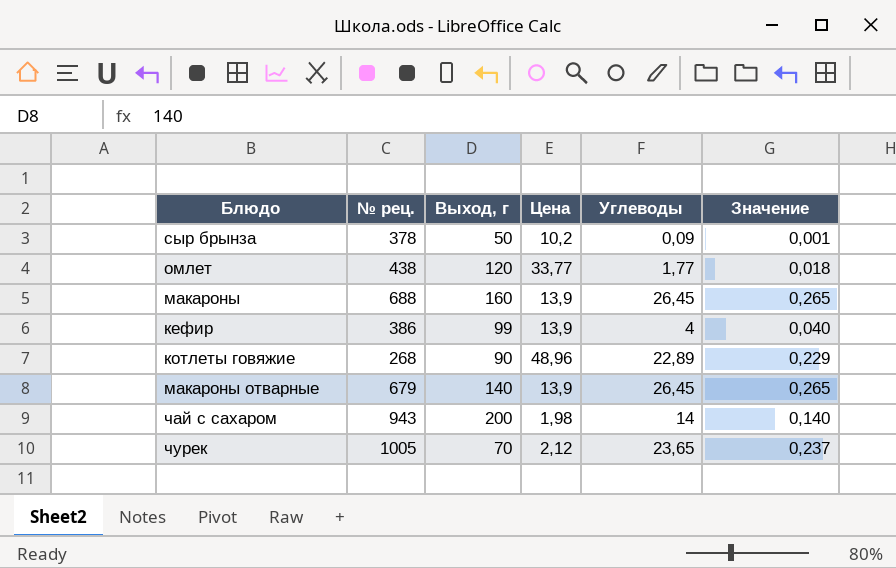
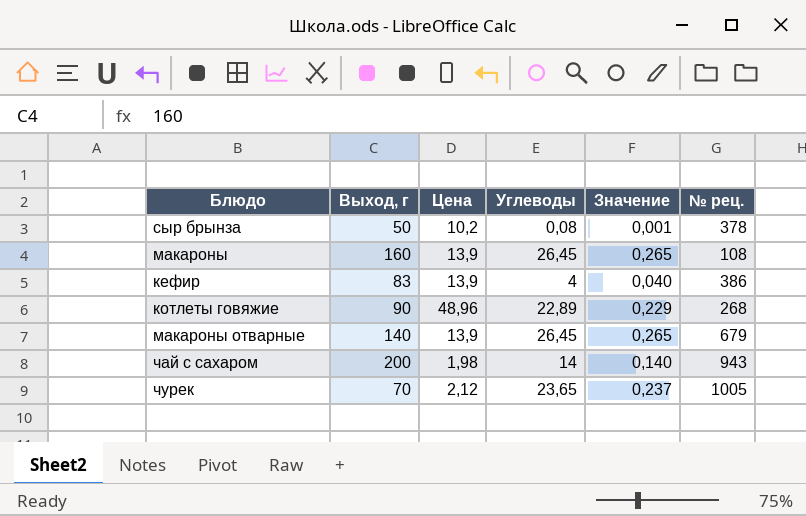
column № рец. | position: 2 -> 6
row омлет: 438 | 120 | 33,77 | 1,77 | 0,018 -> none
сыр брынза | Углеводы: 0,09 -> 0,08
макароны | № рец.: 688 -> 108
кефир | Выход, г: 99 -> 83

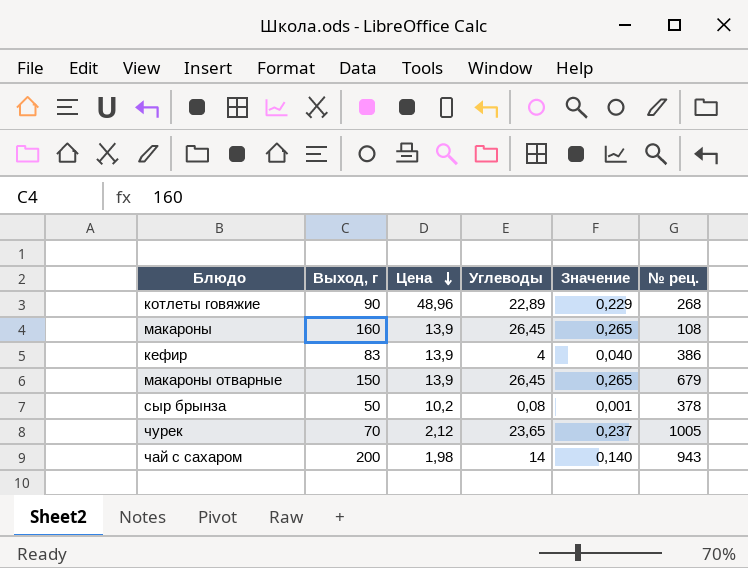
row order: none -> Цена descending
макароны отварные | Выход, г: 140 -> 150

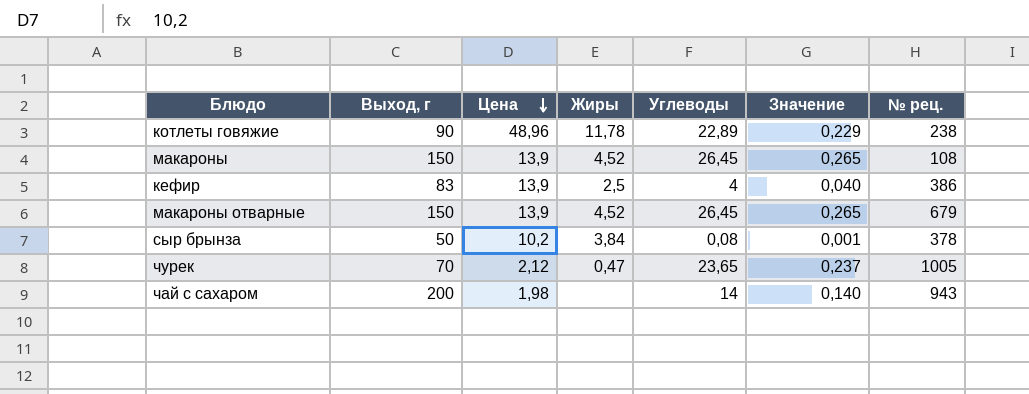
column Жиры | position: none -> 4
котлеты говяжие | № рец.: 268 -> 238
макароны | Выход, г: 160 -> 150

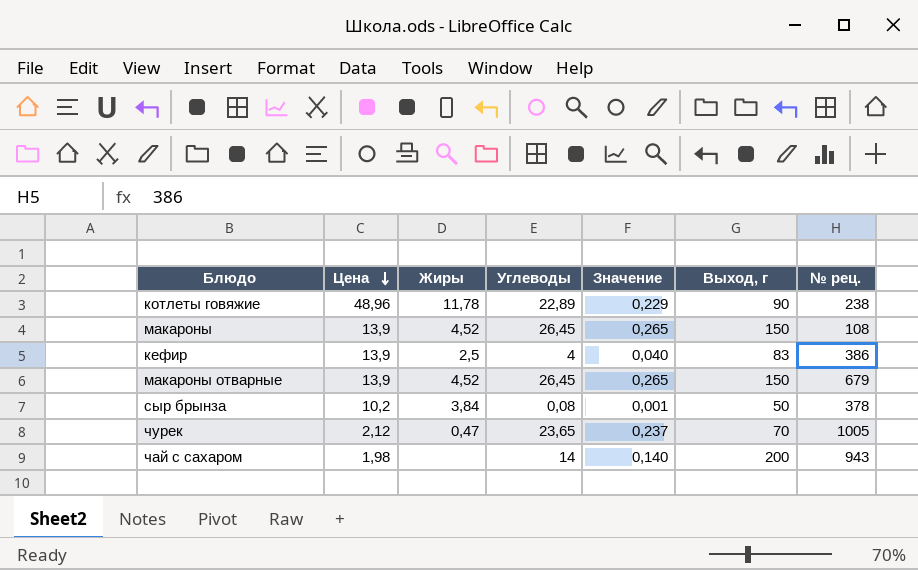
column Выход, г | position: 2 -> 6

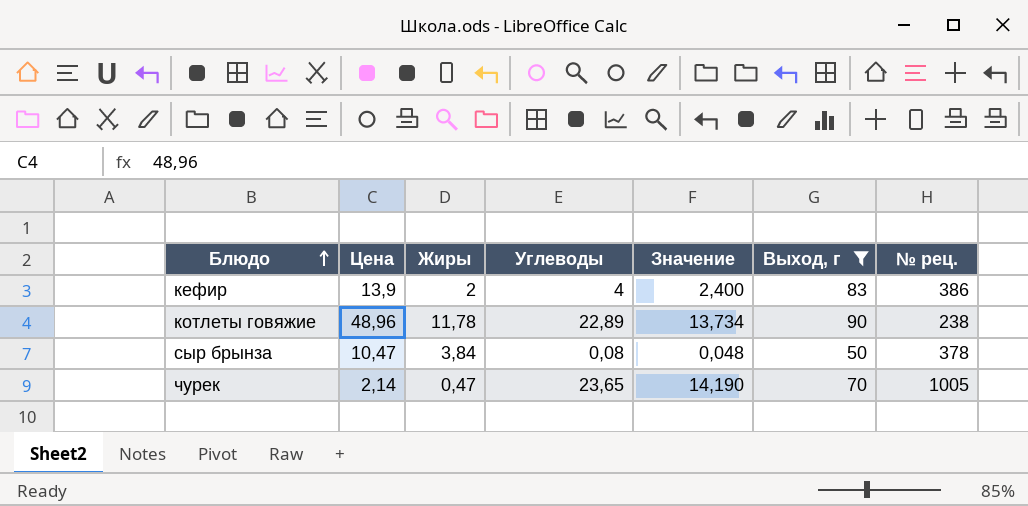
filter: none -> Выход, г <= 90
row order: Цена descending -> Блюдо ascending
column Значение | formula: [Углеводы] * 0,01 -> [Углеводы] * 0,6
кефир | Жиры: 2,5 -> 2
сыр брынза | Цена: 10,2 -> 10,47
чурек | Цена: 2,12 -> 2,14

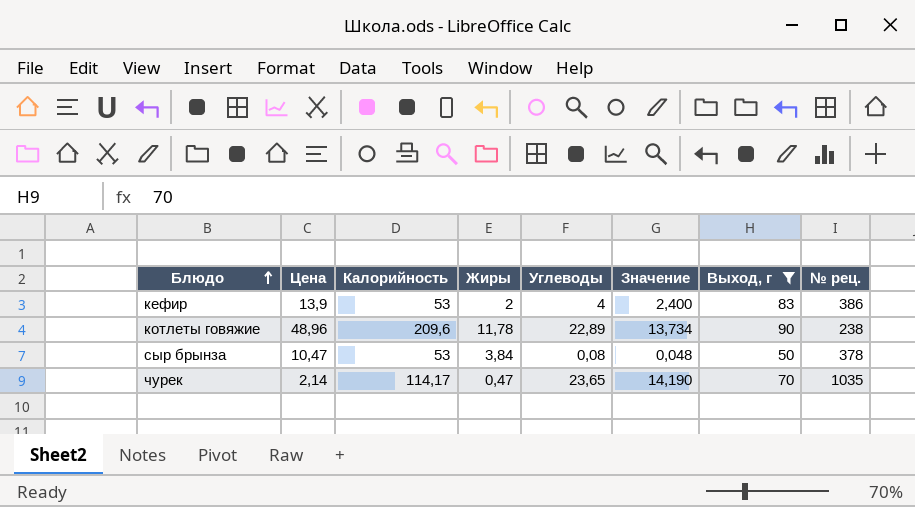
column Калорийность | position: none -> 3
чурек | № рец.: 1005 -> 1035

